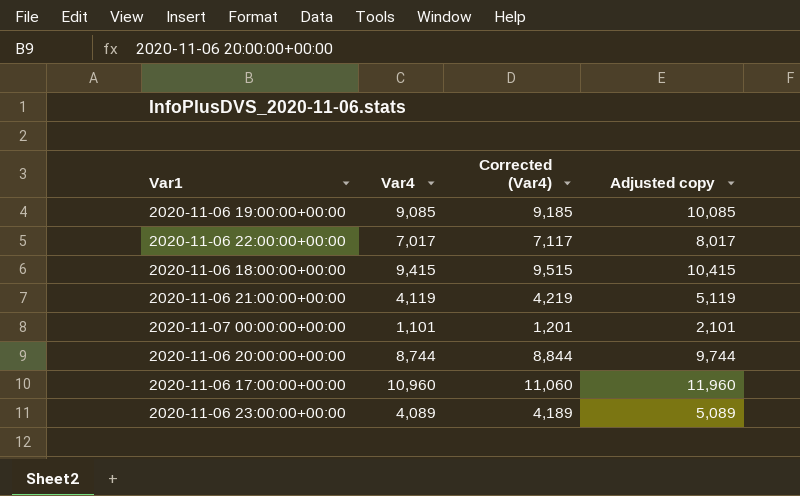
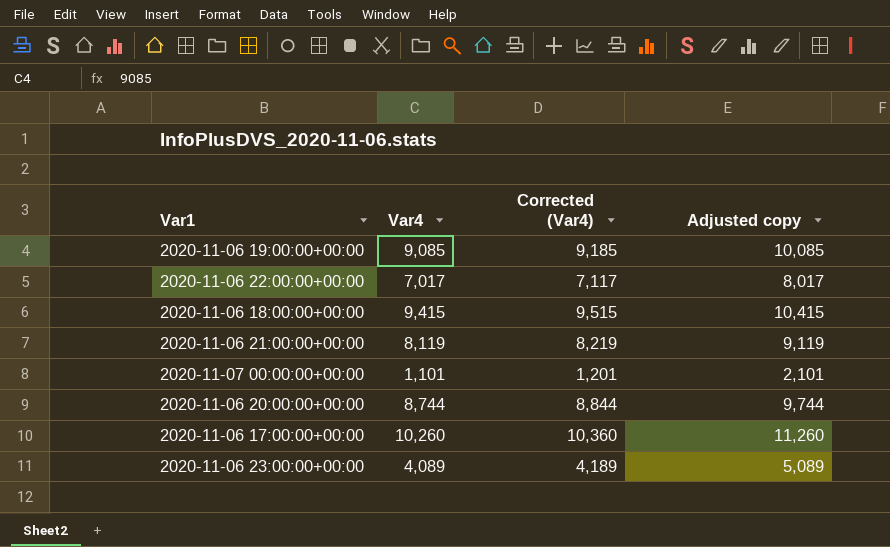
2020-11-06 21:00:00+00:00 | Var4: 4,119 -> 8,119
2020-11-06 21:00:00+00:00 | Corrected (Var4): 4,219 -> 8,219
2020-11-06 21:00:00+00:00 | Adjusted copy: 5,119 -> 9,119
2020-11-06 17:00:00+00:00 | Var4: 10,960 -> 10,260
2020-11-06 17:00:00+00:00 | Corrected (Var4): 11,060 -> 10,360
2020-11-06 17:00:00+00:00 | Adjusted copy: 11,960 -> 11,260

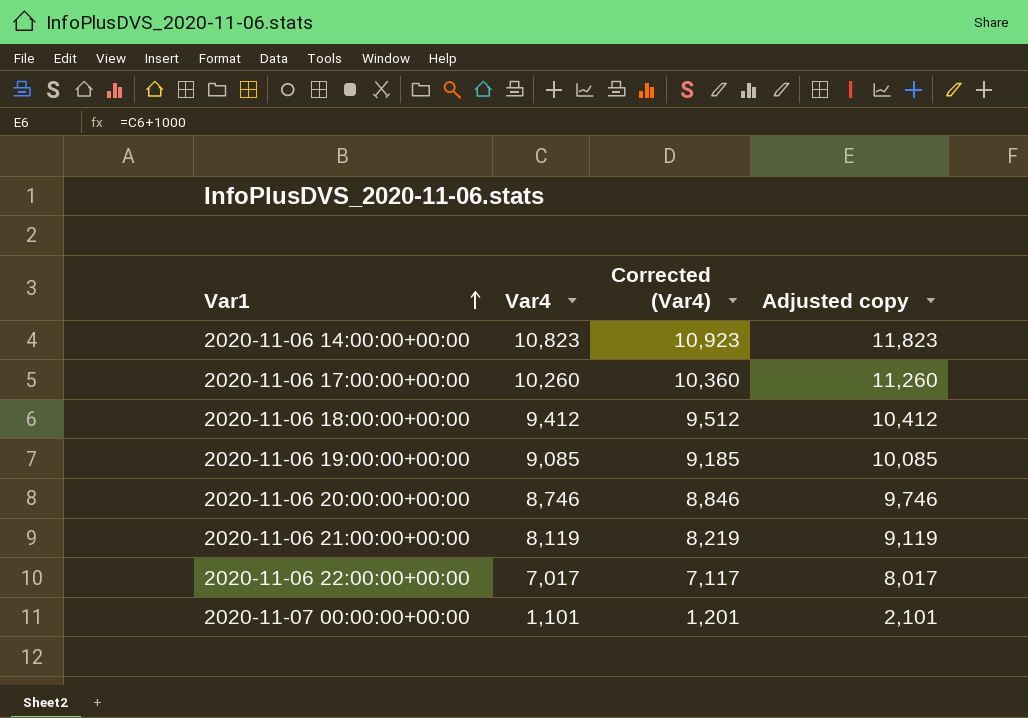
row order: none -> Var1 ascending
row 2020-11-06 23:00:00+00:00: 4,089 | 4,189 | 5,089 -> none
row 2020-11-06 14:00:00+00:00: none -> 10,823 | 10,923 | 11,823
2020-11-06 18:00:00+00:00 | Var4: 9,415 -> 9,412
2020-11-06 18:00:00+00:00 | Corrected (Var4): 9,515 -> 9,512
2020-11-06 18:00:00+00:00 | Adjusted copy: 10,415 -> 10,412
2020-11-06 20:00:00+00:00 | Var4: 8,744 -> 8,746
2020-11-06 20:00:00+00:00 | Corrected (Var4): 8,844 -> 8,846
2020-11-06 20:00:00+00:00 | Adjusted copy: 9,744 -> 9,746

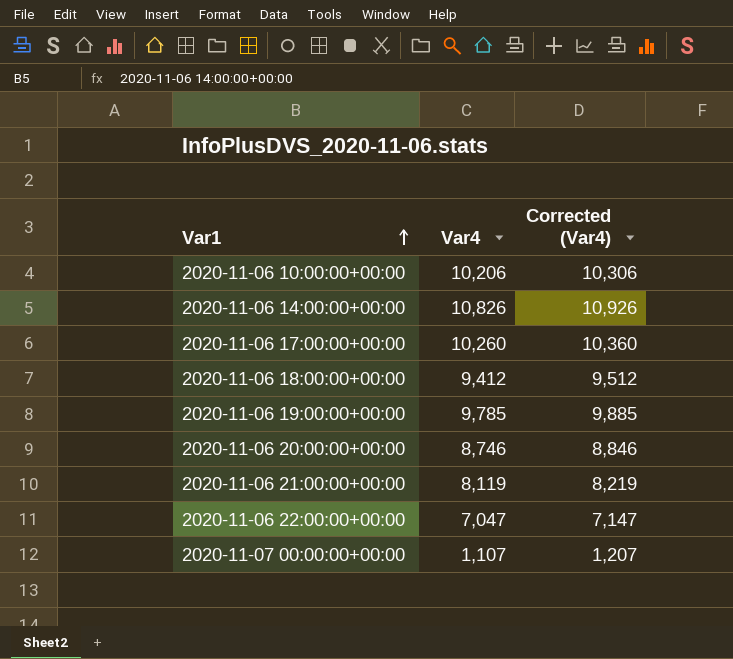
column Adjusted copy | formula: [Var4] + 1000 -> none
row 2020-11-06 10:00:00+00:00: none -> 10,206 | 10,306
2020-11-06 14:00:00+00:00 | Var4: 10,823 -> 10,826
2020-11-06 14:00:00+00:00 | Corrected (Var4): 10,923 -> 10,926
2020-11-06 19:00:00+00:00 | Var4: 9,085 -> 9,785
2020-11-06 19:00:00+00:00 | Corrected (Var4): 9,185 -> 9,885
2020-11-06 22:00:00+00:00 | Var4: 7,017 -> 7,047
2020-11-06 22:00:00+00:00 | Corrected (Var4): 7,117 -> 7,147
2020-11-07 00:00:00+00:00 | Var4: 1,101 -> 1,107
2020-11-07 00:00:00+00:00 | Corrected (Var4): 1,201 -> 1,207

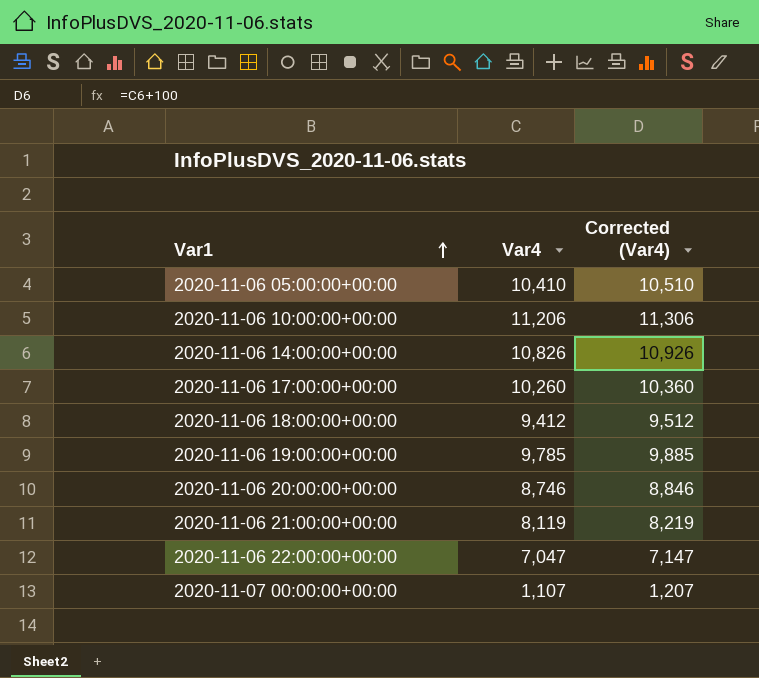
row 2020-11-06 05:00:00+00:00: none -> 10,410 | 10,510
2020-11-06 10:00:00+00:00 | Var4: 10,206 -> 11,206
2020-11-06 10:00:00+00:00 | Corrected (Var4): 10,306 -> 11,306

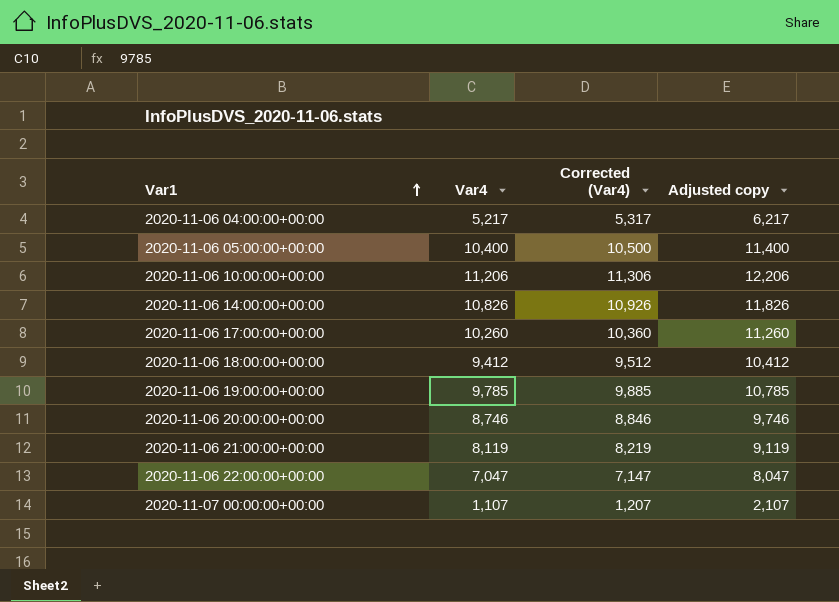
column Adjusted copy | formula: none -> [Var4] + 1000
row 2020-11-06 04:00:00+00:00: none -> 5,217 | 5,317 | 6,217
2020-11-06 05:00:00+00:00 | Var4: 10,410 -> 10,400
2020-11-06 05:00:00+00:00 | Corrected (Var4): 10,510 -> 10,500

